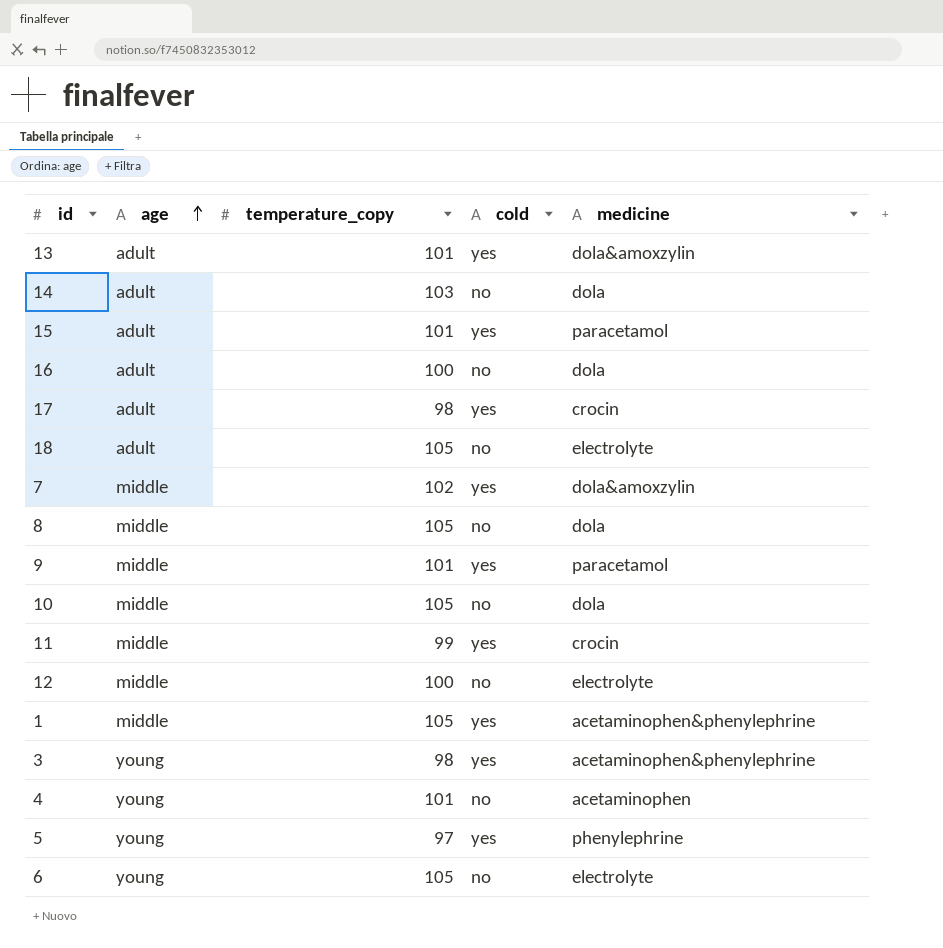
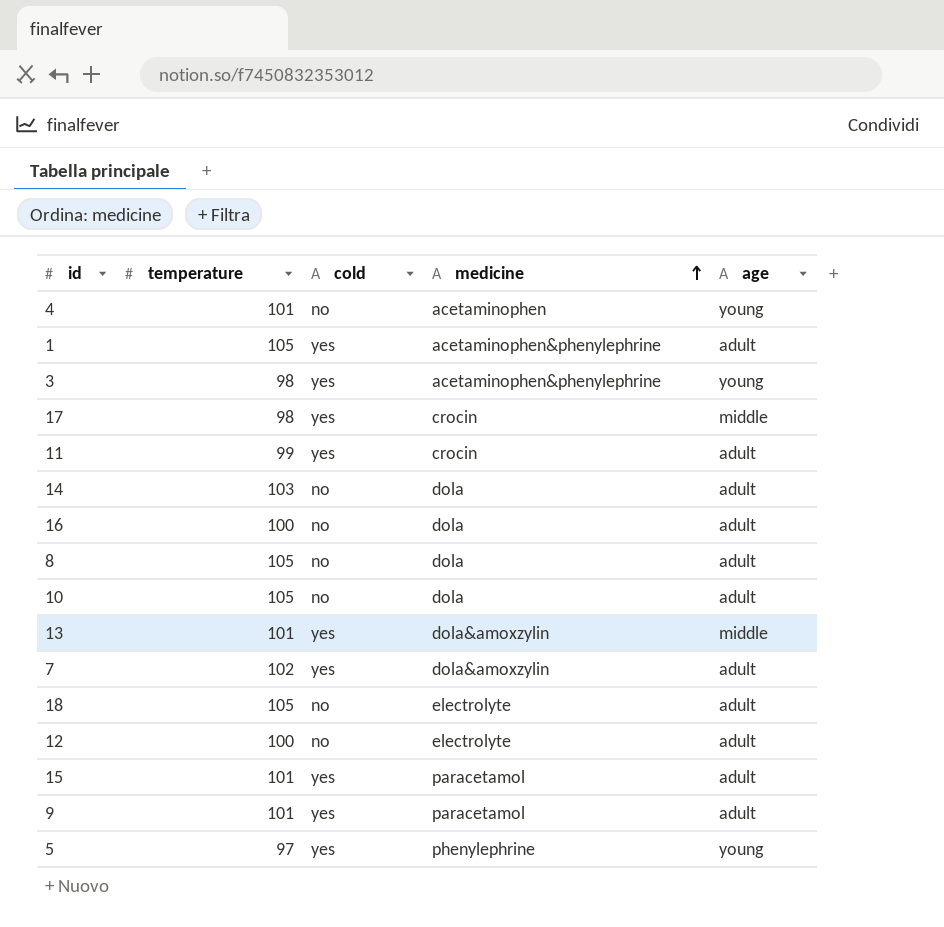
row order: age ascending -> medicine ascending
column name: temperature_copy -> temperature
column age | position: 2 -> 5
row 6: young | 105 | no | electrolyte -> none
1 | age: middle -> adult
17 | age: adult -> middle
11 | age: middle -> adult
8 | age: middle -> adult
10 | age: middle -> adult
13 | age: adult -> middle
7 | age: middle -> adult
12 | age: middle -> adult
9 | age: middle -> adult

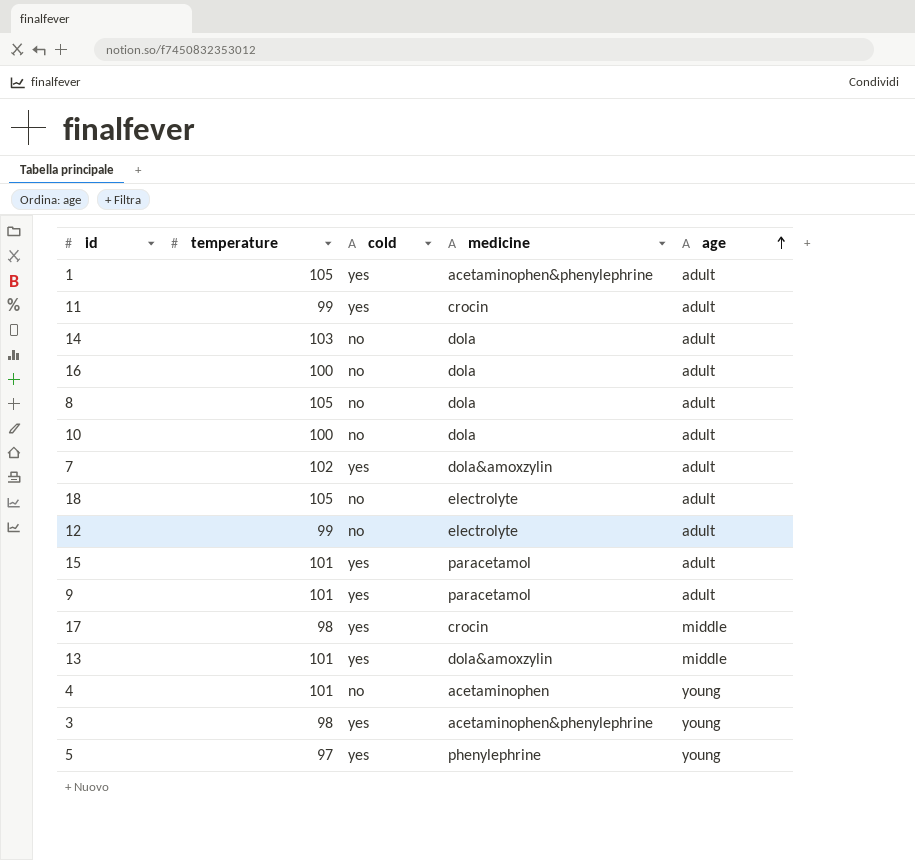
row order: medicine ascending -> age ascending
10 | temperature: 105 -> 100
12 | temperature: 100 -> 99

